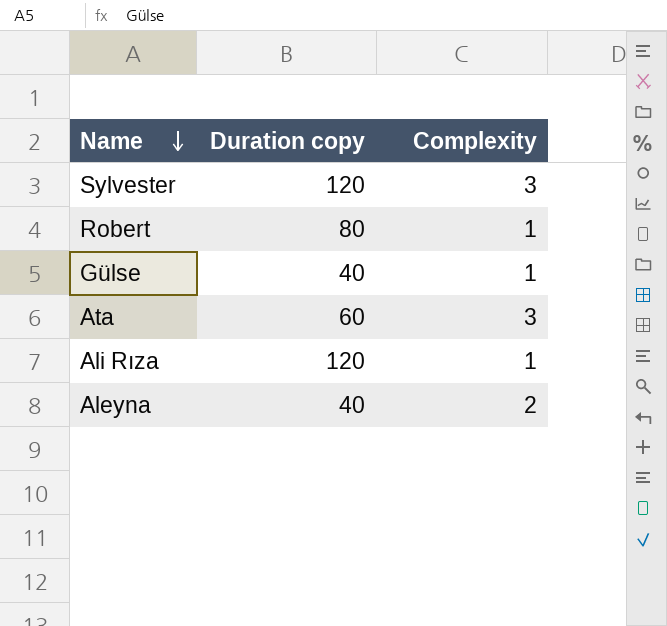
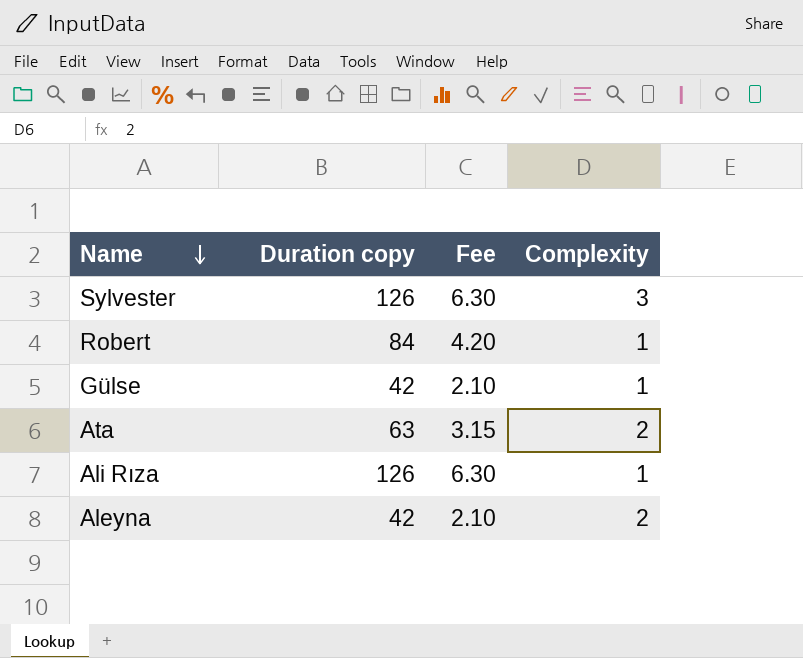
column Fee | formula: none -> [Duration copy] * 0.05
Sylvester | Duration copy: 120 -> 126
Robert | Duration copy: 80 -> 84
Gülse | Duration copy: 40 -> 42
Ata | Duration copy: 60 -> 63
Ata | Complexity: 3 -> 2
Ali Rıza | Duration copy: 120 -> 126
Aleyna | Duration copy: 40 -> 42

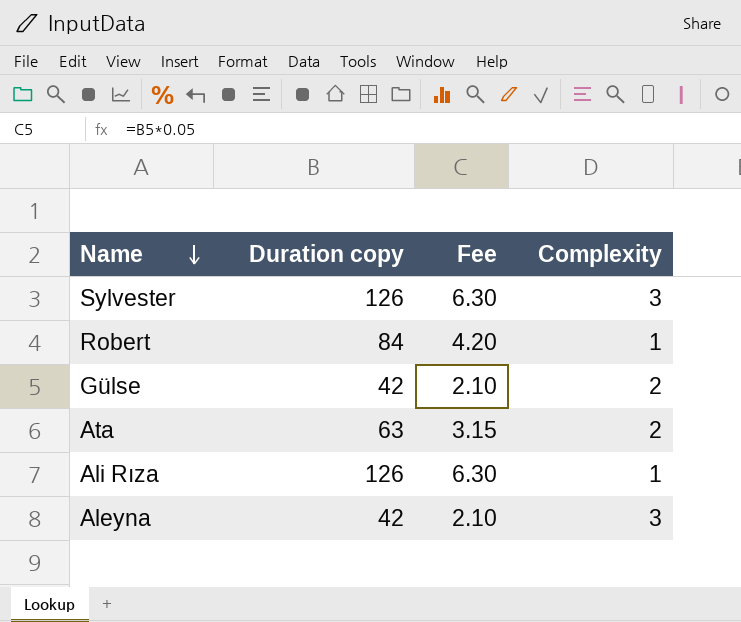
Gülse | Complexity: 1 -> 2
Aleyna | Complexity: 2 -> 3

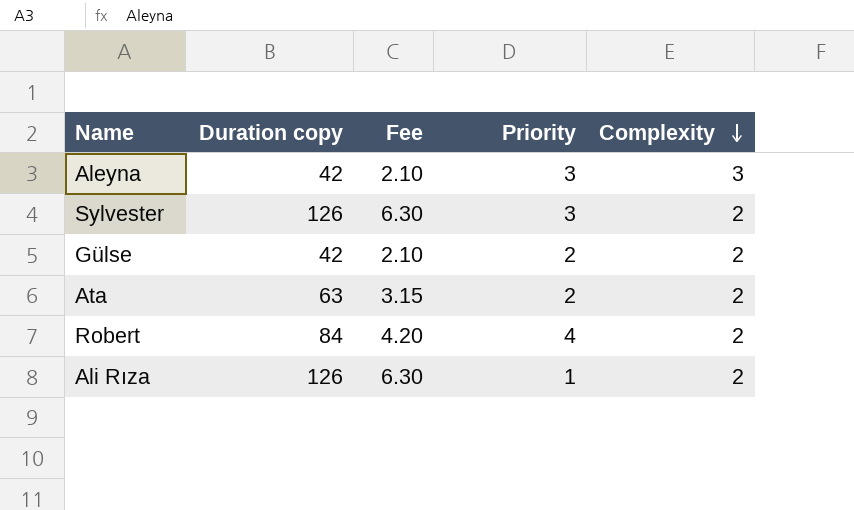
row order: Name descending -> Complexity descending
column Priority | position: none -> 4
Sylvester | Complexity: 3 -> 2
Robert | Complexity: 1 -> 2
Ali Rıza | Complexity: 1 -> 2

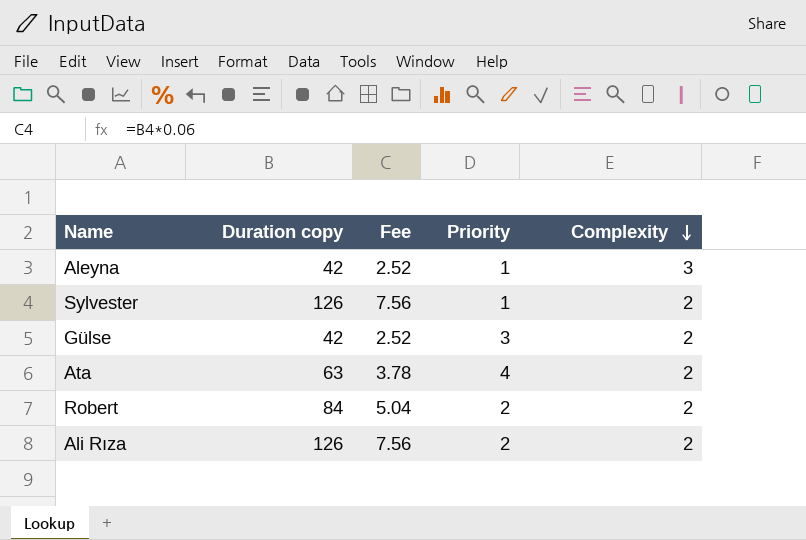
column Fee | formula: [Duration copy] * 0.05 -> [Duration copy] * 0.06
Aleyna | Priority: 3 -> 1
Sylvester | Priority: 3 -> 1
Gülse | Priority: 2 -> 3
Ata | Priority: 2 -> 4
Robert | Priority: 4 -> 2
Ali Rıza | Priority: 1 -> 2

